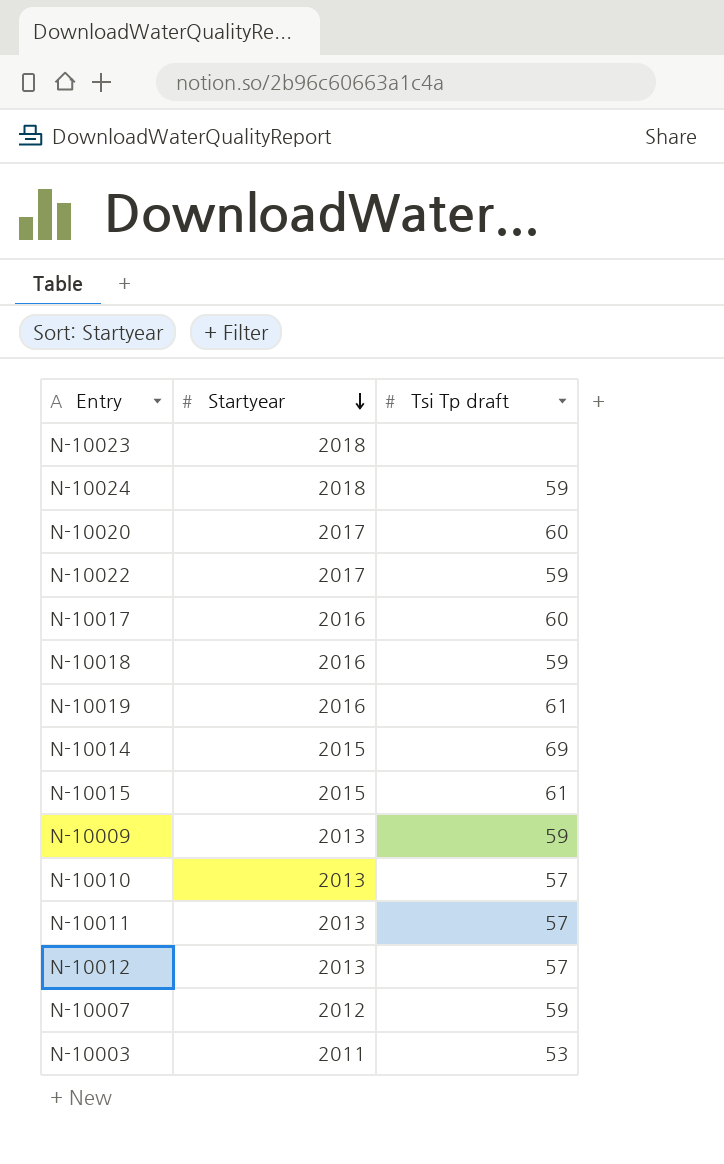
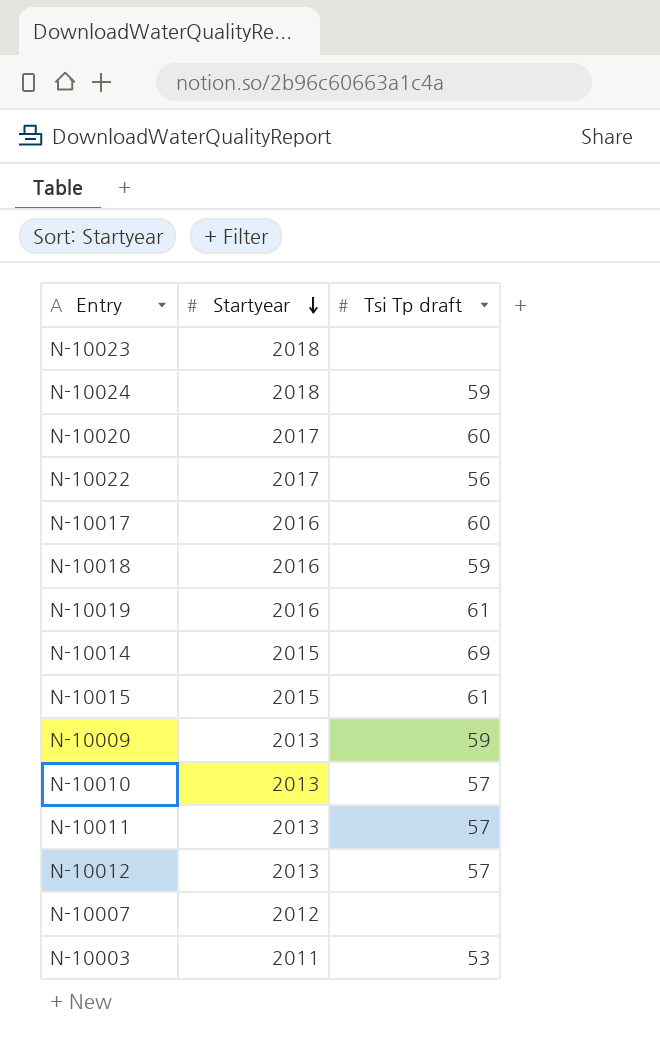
N-10022 | Tsi Tp draft: 59 -> 56
N-10007 | Tsi Tp draft: 59 -> none

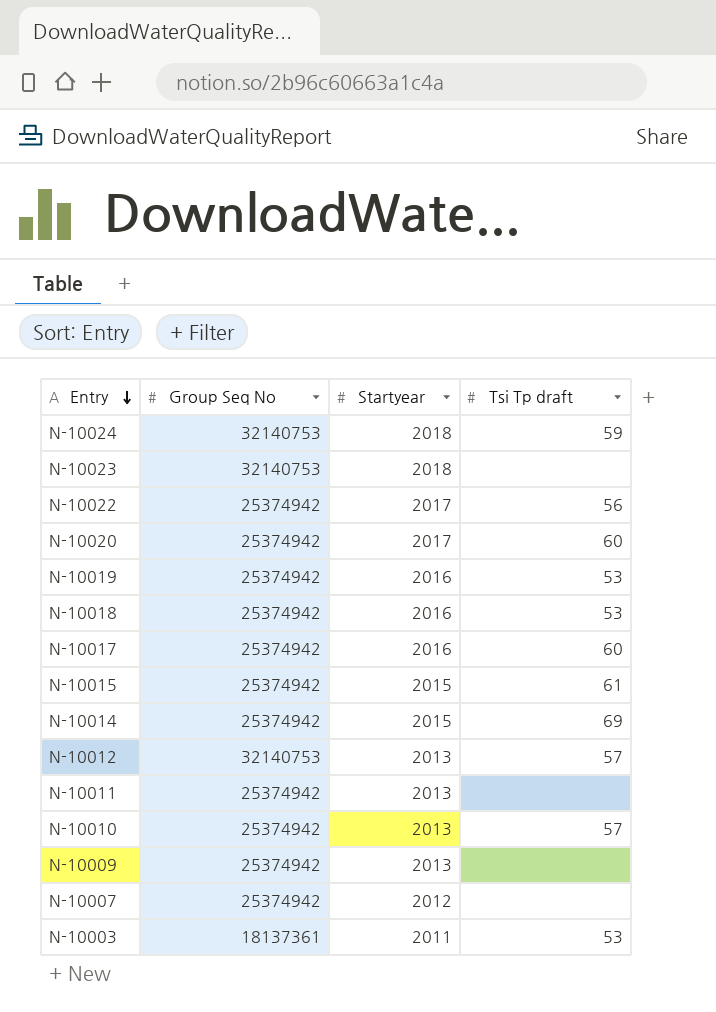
row order: Startyear descending -> Entry descending
column Group Seq No | position: none -> 2
N-10019 | Tsi Tp draft: 61 -> 53
N-10018 | Tsi Tp draft: 59 -> 53
N-10011 | Tsi Tp draft: 57 -> none
N-10009 | Tsi Tp draft: 59 -> none

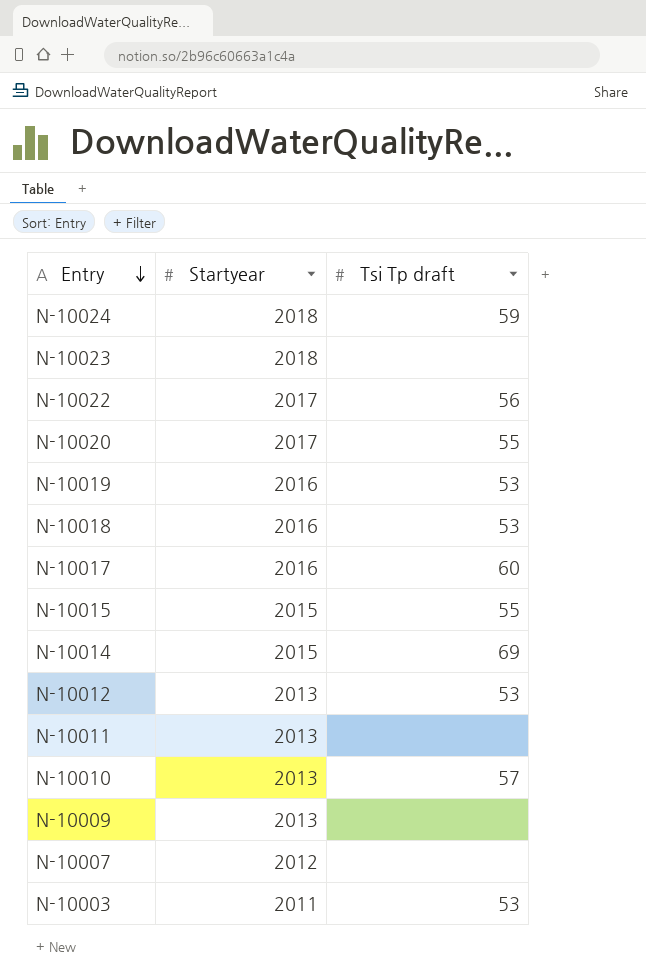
column Group Seq No | position: 2 -> none
N-10020 | Tsi Tp draft: 60 -> 55
N-10015 | Tsi Tp draft: 61 -> 55
N-10012 | Tsi Tp draft: 57 -> 53

